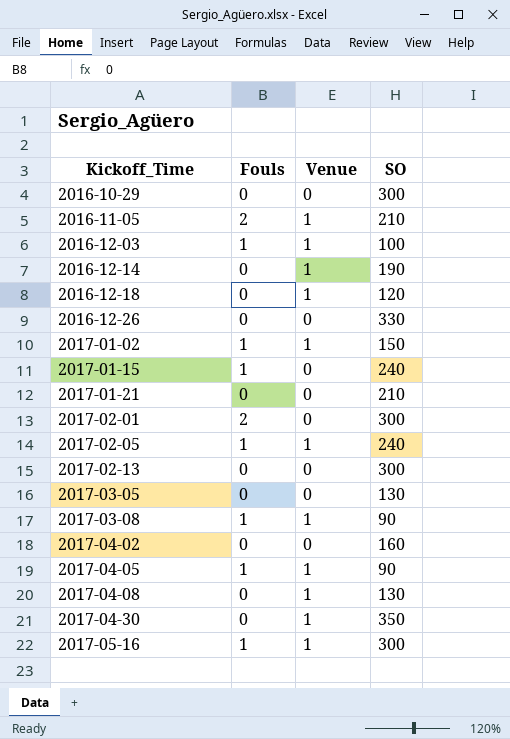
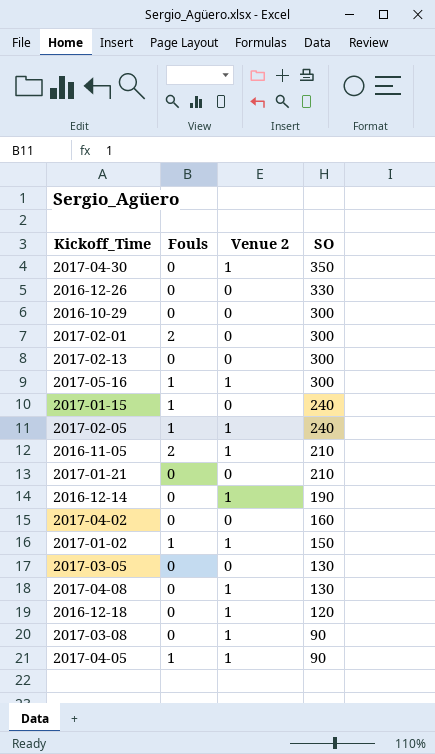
row order: Kickoff_Time ascending -> SO descending
column name: Venue -> Venue 2
row 2016-12-03: 1 | 1 | 100 -> none
2017-03-08 | Fouls: 1 -> 0

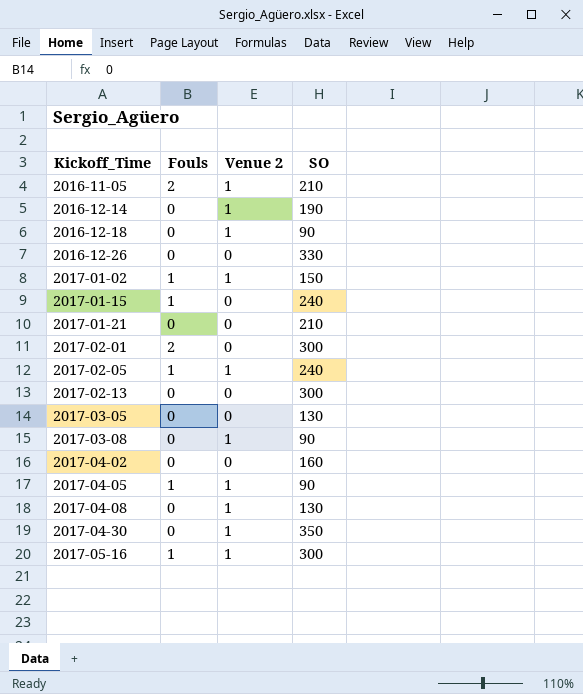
row order: SO descending -> Kickoff_Time ascending
row 2016-10-29: 0 | 0 | 300 -> none
2016-12-18 | SO: 120 -> 90

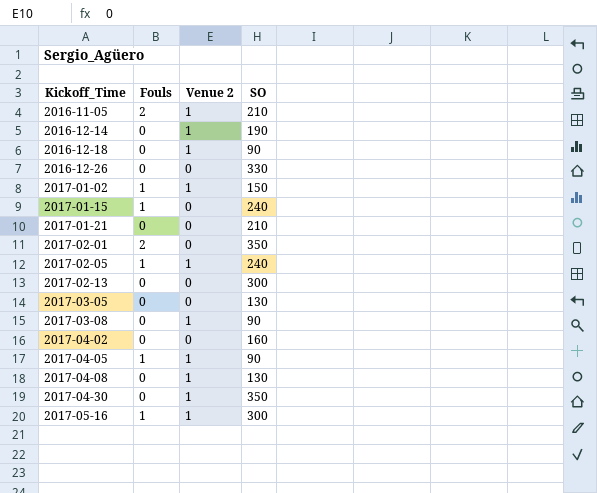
2017-02-01 | SO: 300 -> 350

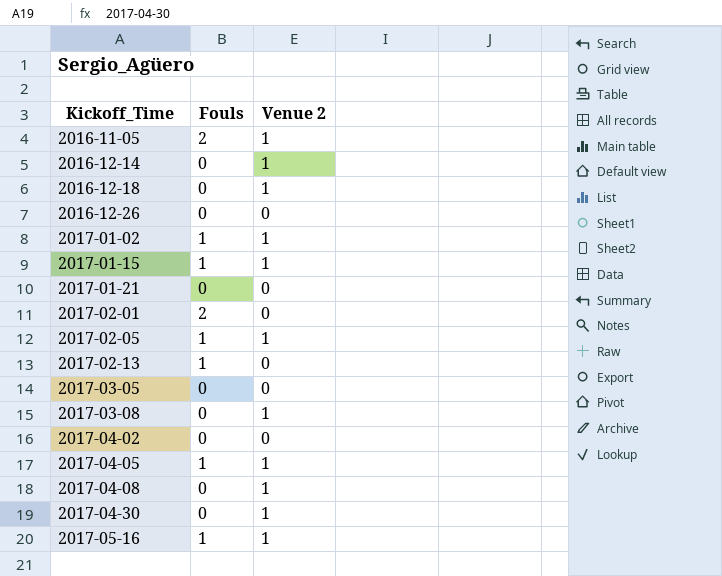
column SO | position: 4 -> none
2017-01-15 | Venue 2: 0 -> 1
2017-02-13 | Fouls: 0 -> 1

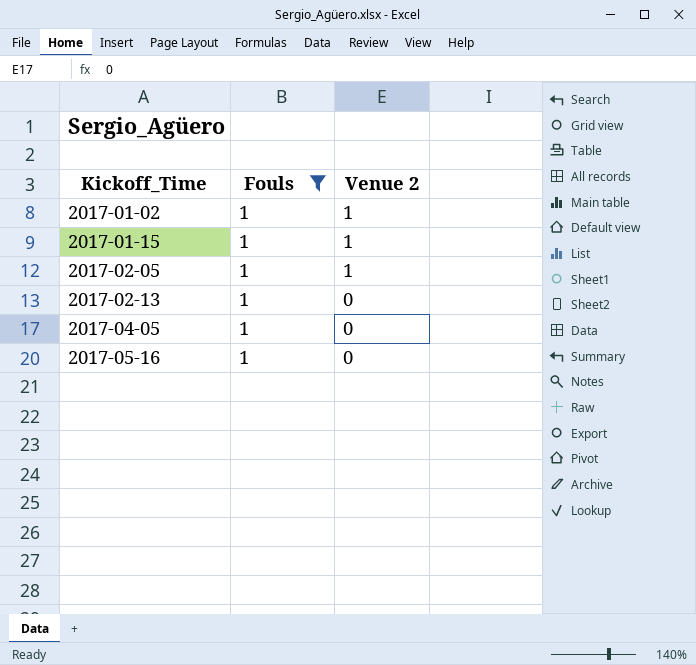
filter: none -> Fouls = 1
2017-04-05 | Venue 2: 1 -> 0
2017-05-16 | Venue 2: 1 -> 0

